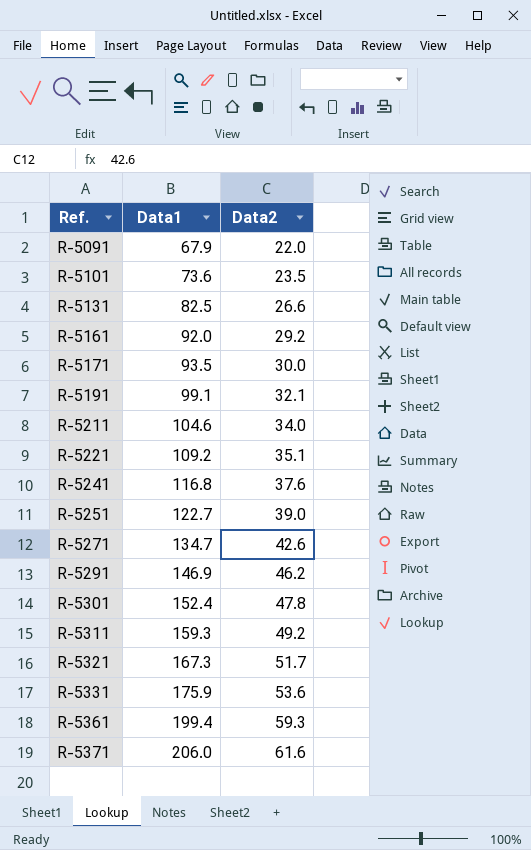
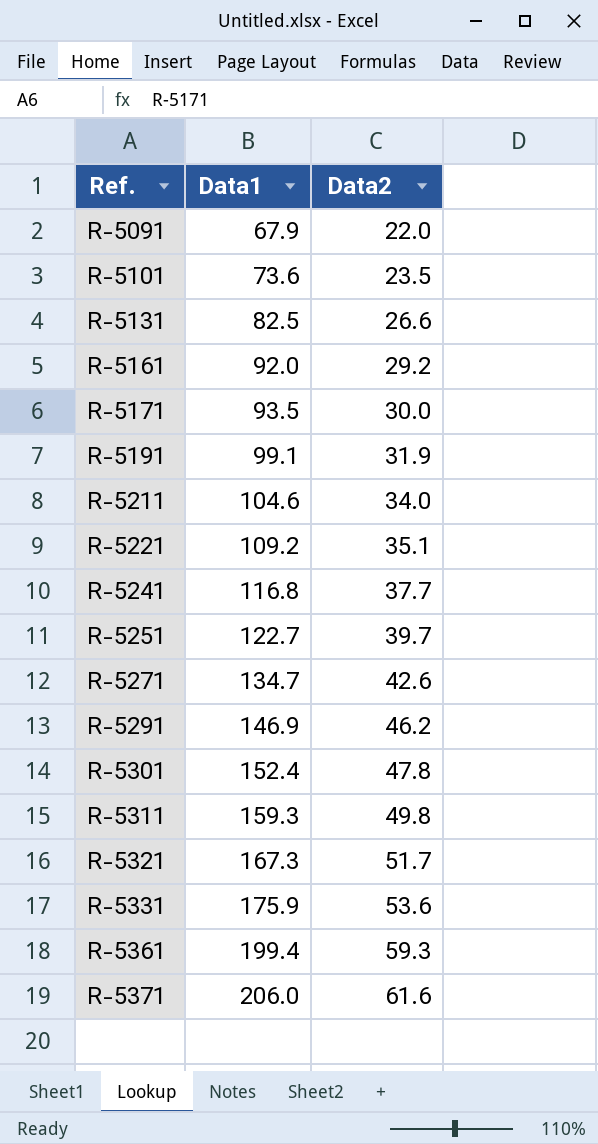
R-5191 | Data2: 32.1 -> 31.9
R-5241 | Data2: 37.6 -> 37.7
R-5251 | Data2: 39.0 -> 39.7
R-5311 | Data2: 49.2 -> 49.8

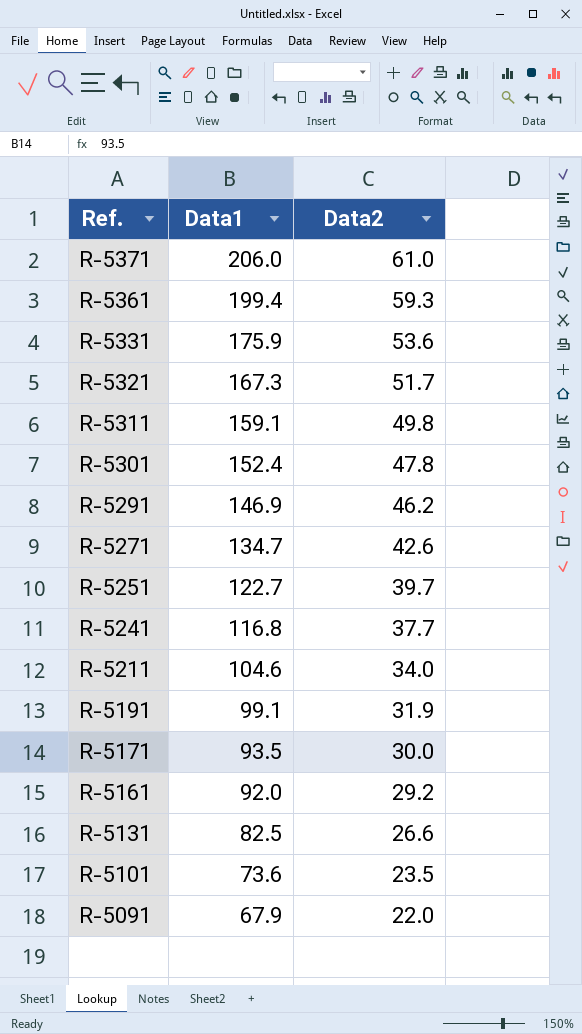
row order: Ref. ascending -> Ref. descending
row R-5221: 109.2 | 35.1 -> none
R-5371 | Data2: 61.6 -> 61.0
R-5311 | Data1: 159.3 -> 159.1

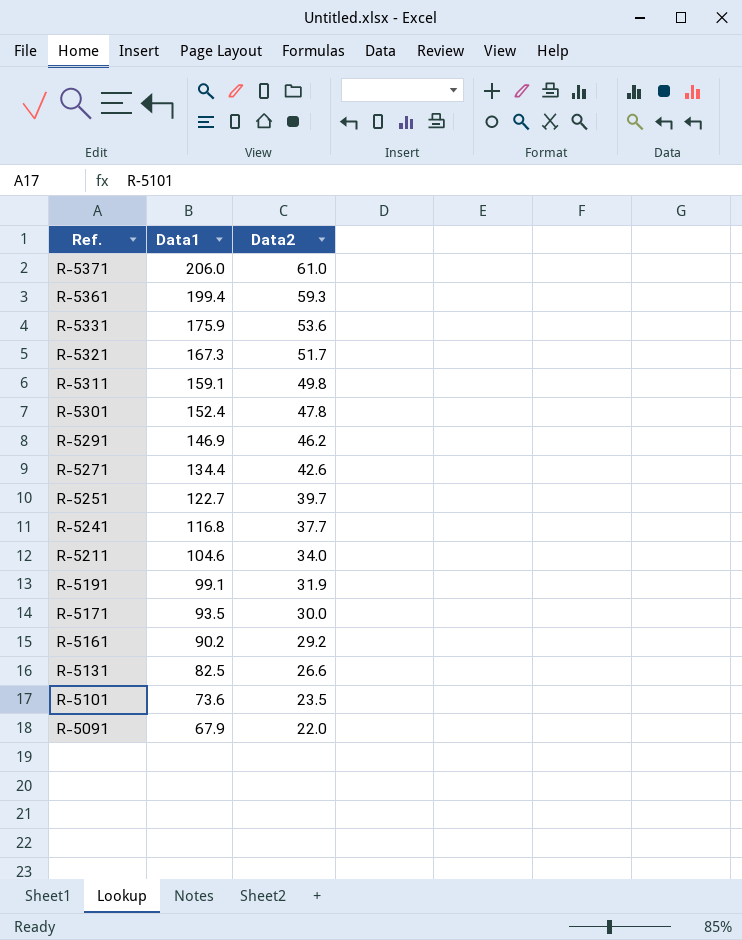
R-5271 | Data1: 134.7 -> 134.4
R-5161 | Data1: 92.0 -> 90.2

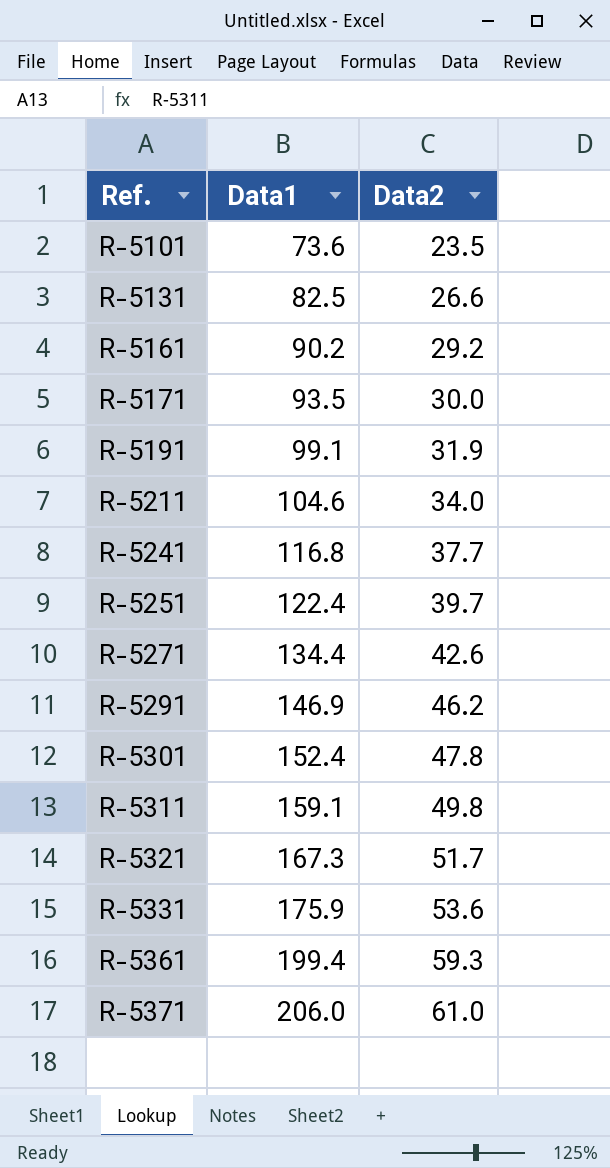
row order: Ref. descending -> Ref. ascending
row R-5091: 67.9 | 22.0 -> none
R-5251 | Data1: 122.7 -> 122.4

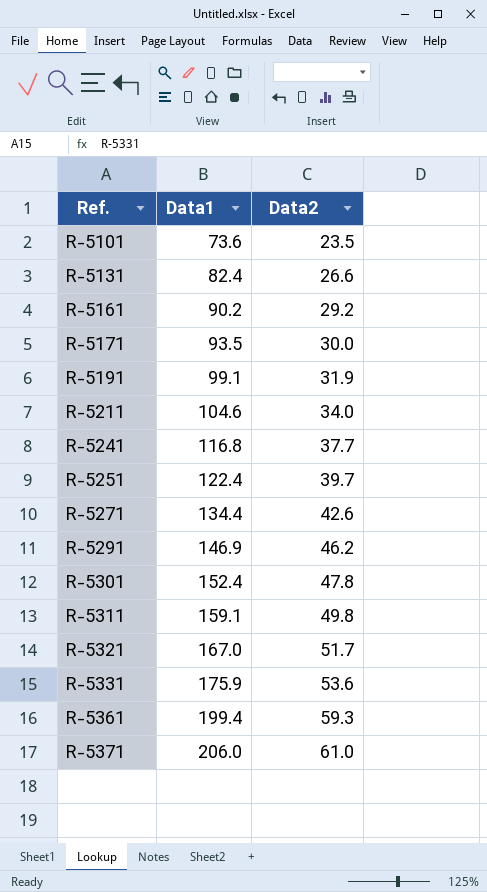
R-5131 | Data1: 82.5 -> 82.4
R-5321 | Data1: 167.3 -> 167.0

